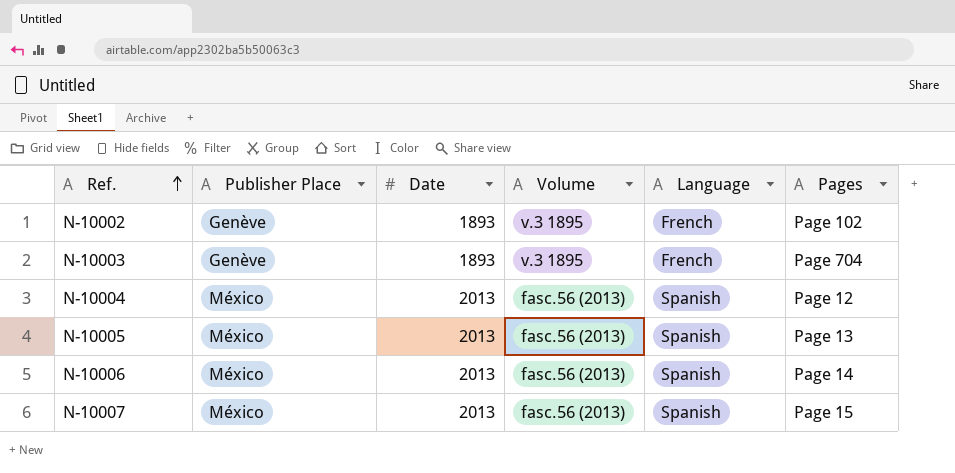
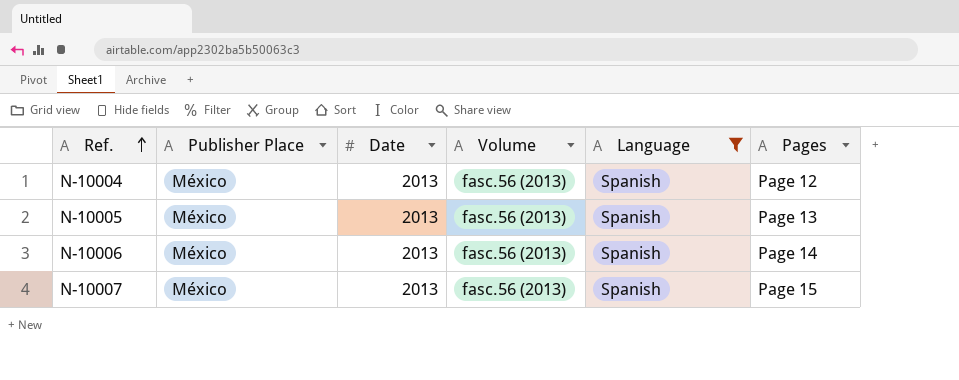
filter: none -> Language = Spanish

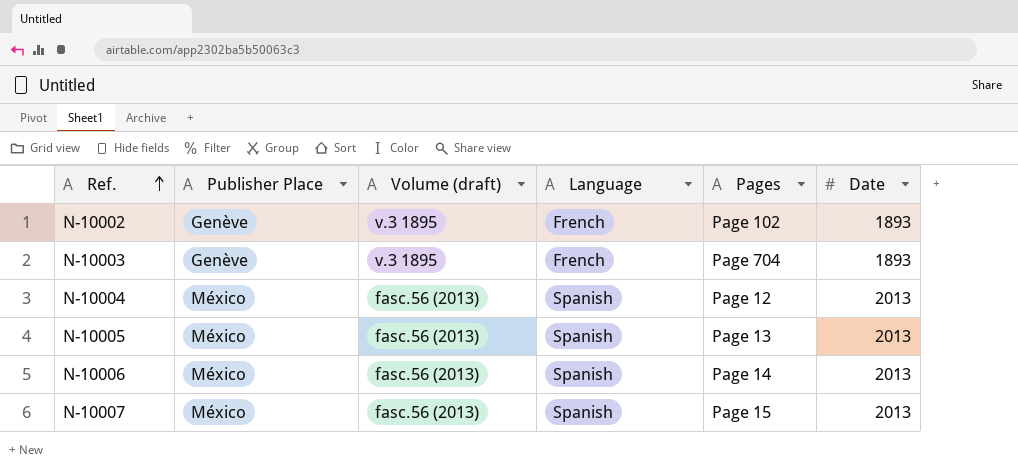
filter: Language = Spanish -> none
column name: Volume -> Volume (draft)
column Date | position: 3 -> 6

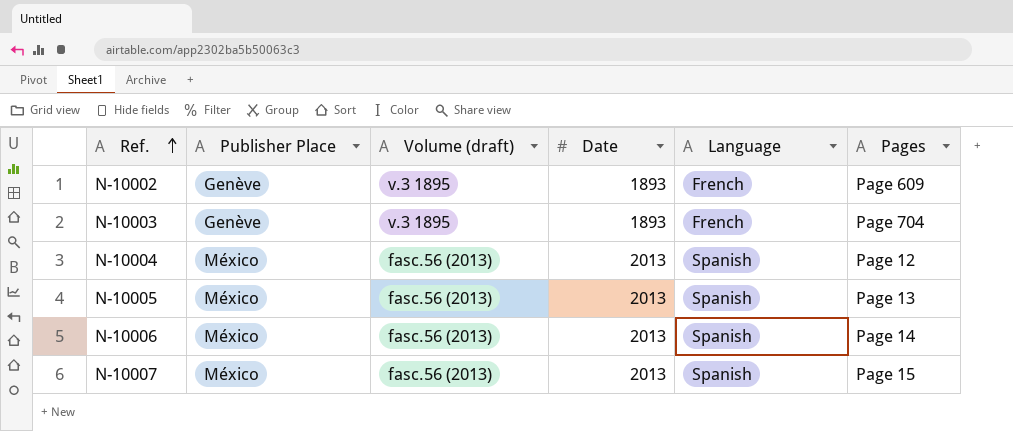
column Date | position: 6 -> 4
N-10002 | Pages: Page 102 -> Page 609

